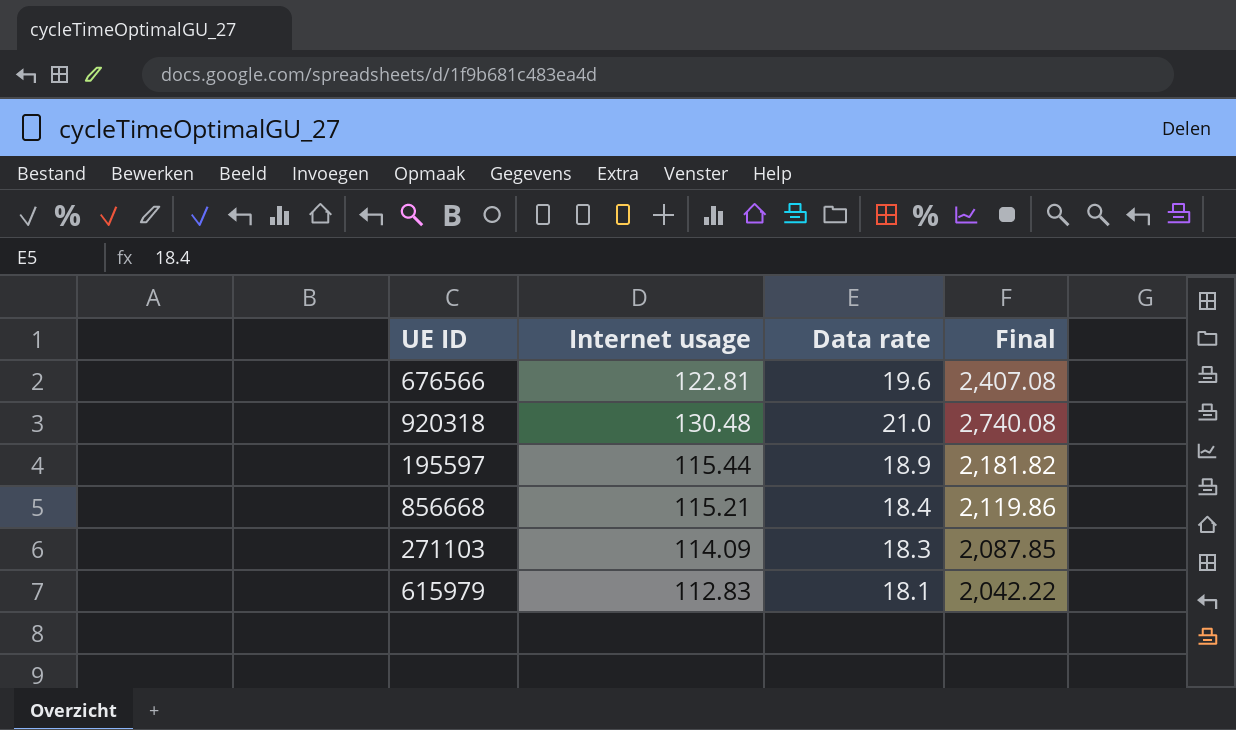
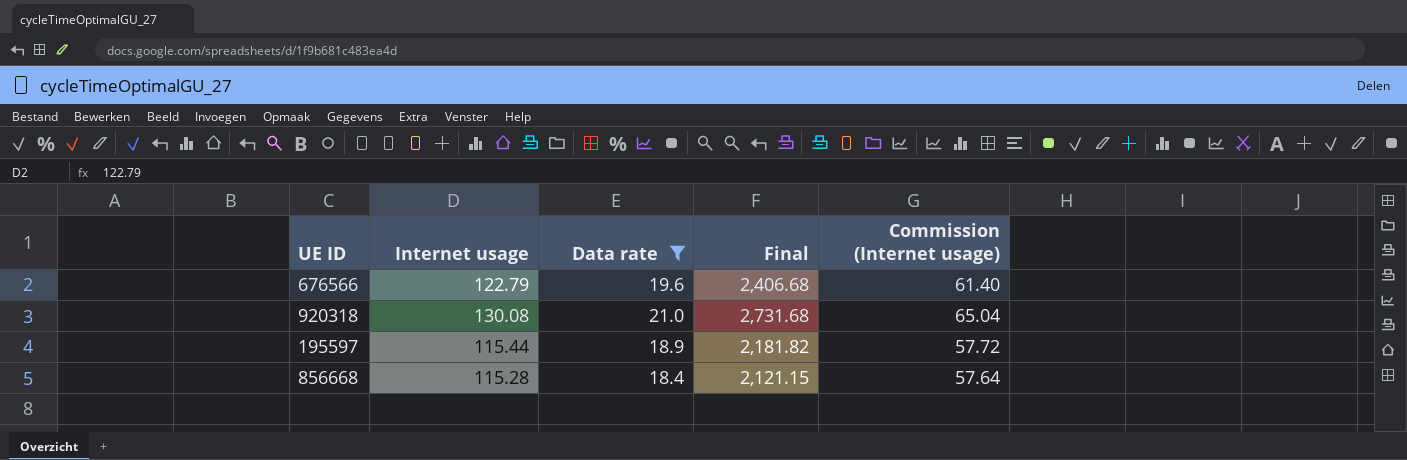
filter: none -> Data rate >= 18.4
column Commission (Internet usage) | formula: none -> [Internet usage] * 0.5
676566 | Internet usage: 122.81 -> 122.79
676566 | Final: 2,407.08 -> 2,406.68
920318 | Internet usage: 130.48 -> 130.08
920318 | Final: 2,740.08 -> 2,731.68
856668 | Internet usage: 115.21 -> 115.28
856668 | Final: 2,119.86 -> 2,121.15

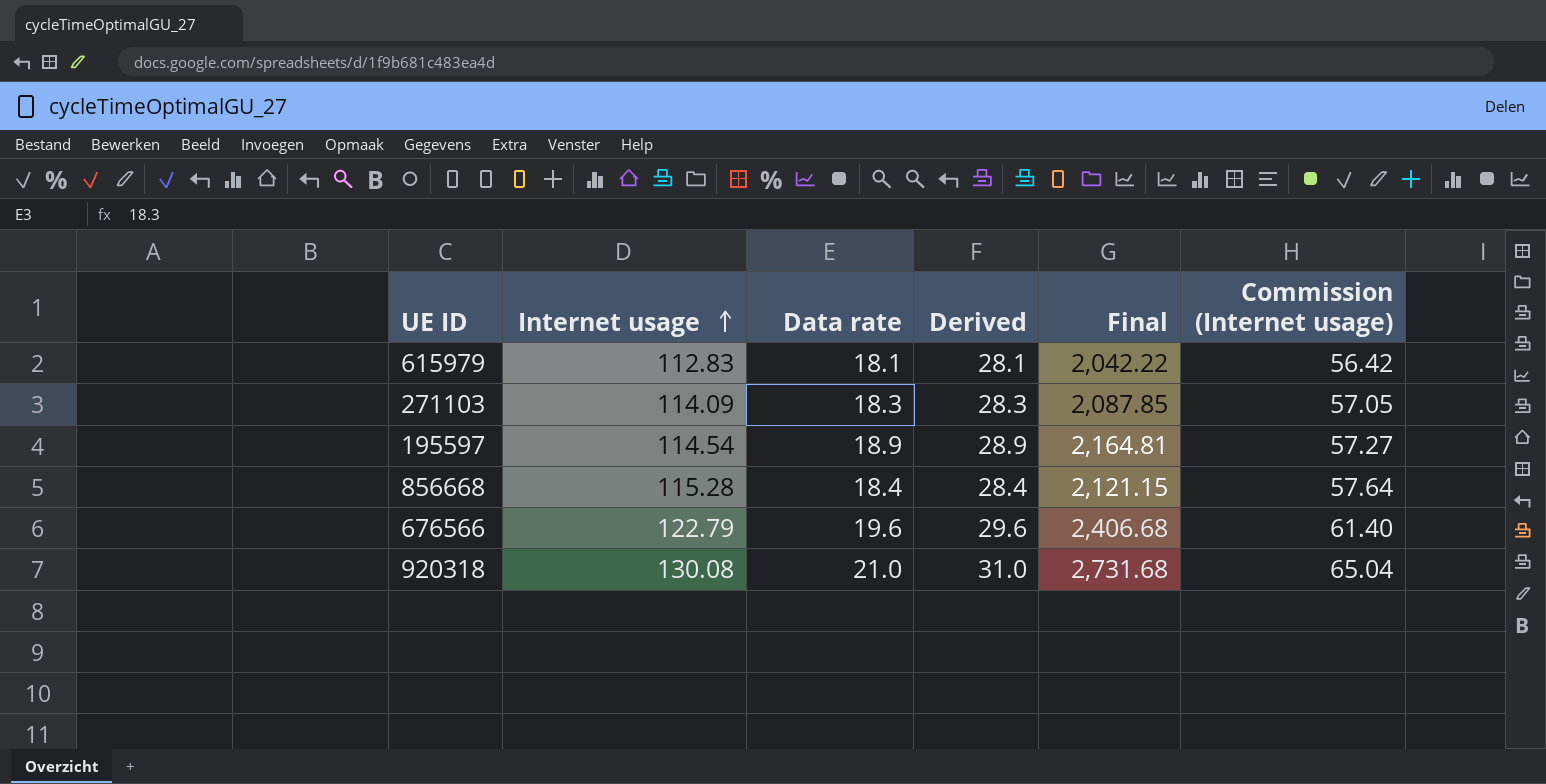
filter: Data rate >= 18.4 -> none
row order: none -> Internet usage ascending
column Derived | formula: none -> [Data rate] + 10
195597 | Internet usage: 115.44 -> 114.54
195597 | Final: 2,181.82 -> 2,164.81
195597 | Commission (Internet usage): 57.72 -> 57.27

